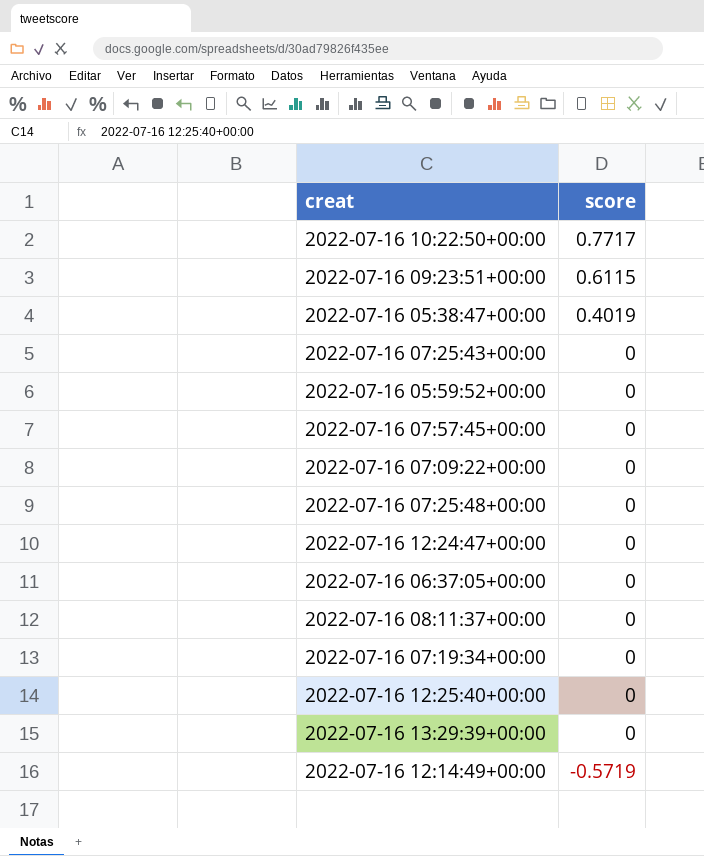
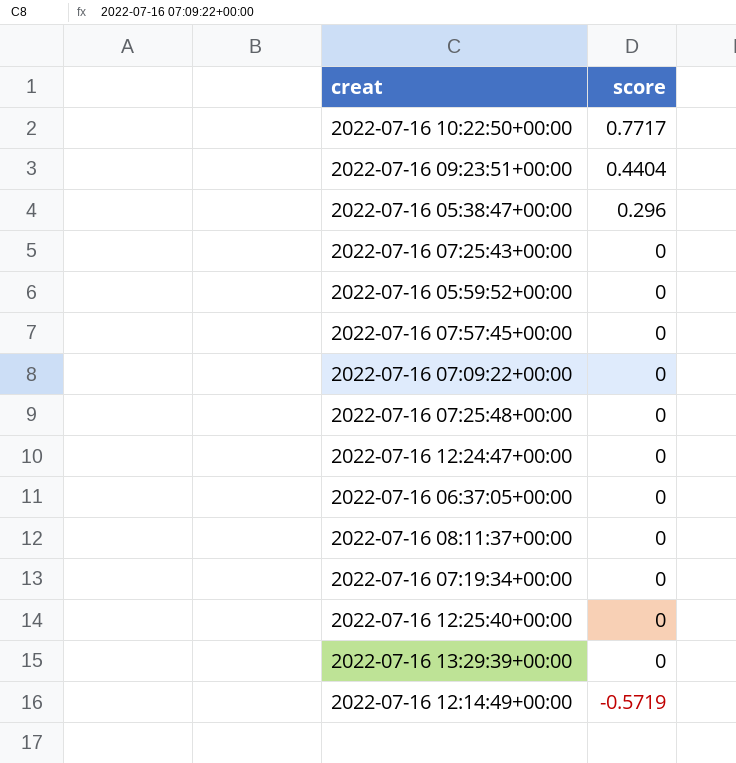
2022-07-16 09:23:51+00:00 | score: 0.6115 -> 0.4404
2022-07-16 05:38:47+00:00 | score: 0.4019 -> 0.296

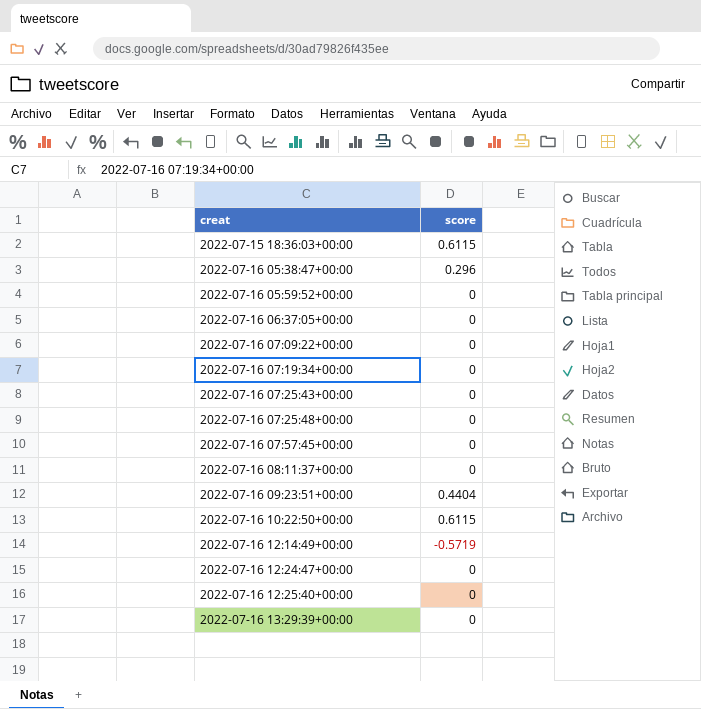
row order: score descending -> creat ascending
row 2022-07-15 18:36:03+00:00: none -> 0.6115
2022-07-16 10:22:50+00:00 | score: 0.7717 -> 0.6115

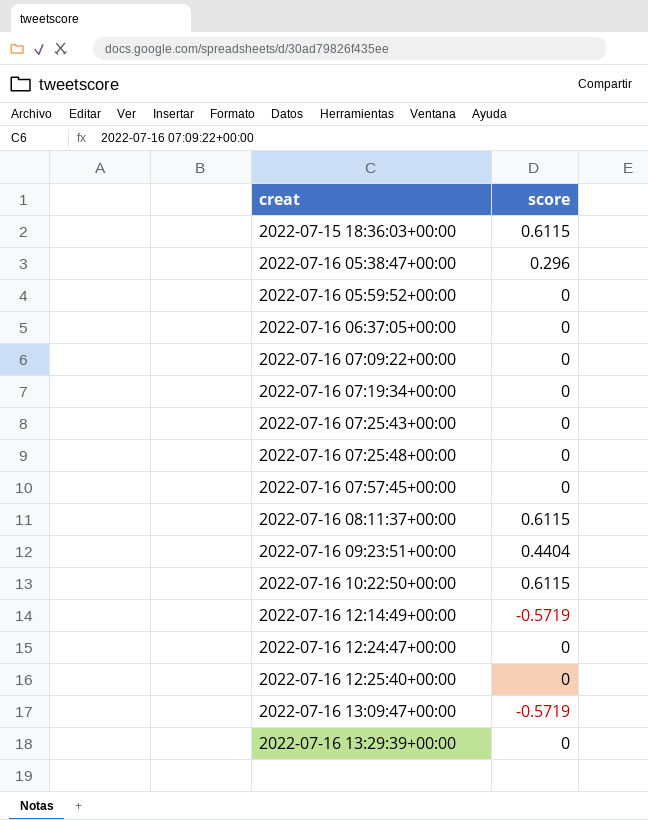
2022-07-16 08:11:37+00:00 | score: 0 -> 0.6115
row 2022-07-16 13:09:47+00:00: none -> -0.5719

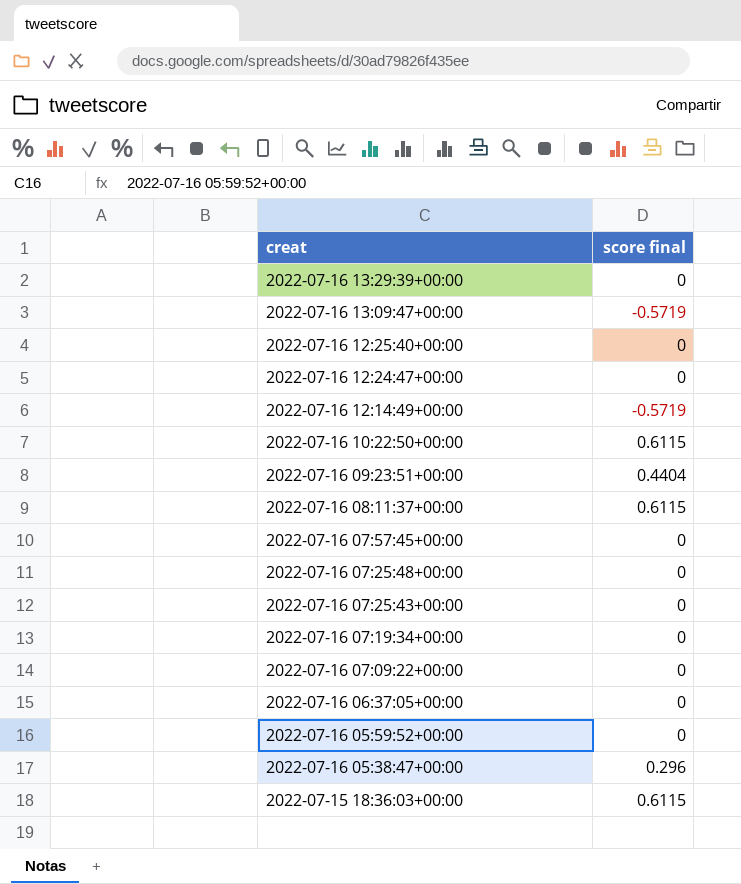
row order: creat ascending -> creat descending
column name: score -> score final

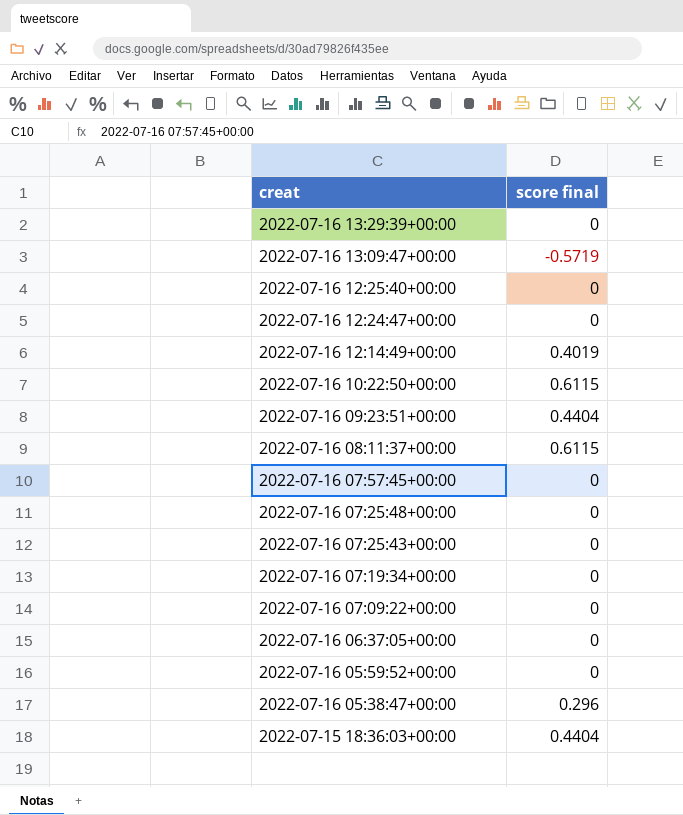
2022-07-16 12:14:49+00:00 | score final: -0.5719 -> 0.4019
2022-07-15 18:36:03+00:00 | score final: 0.6115 -> 0.4404

